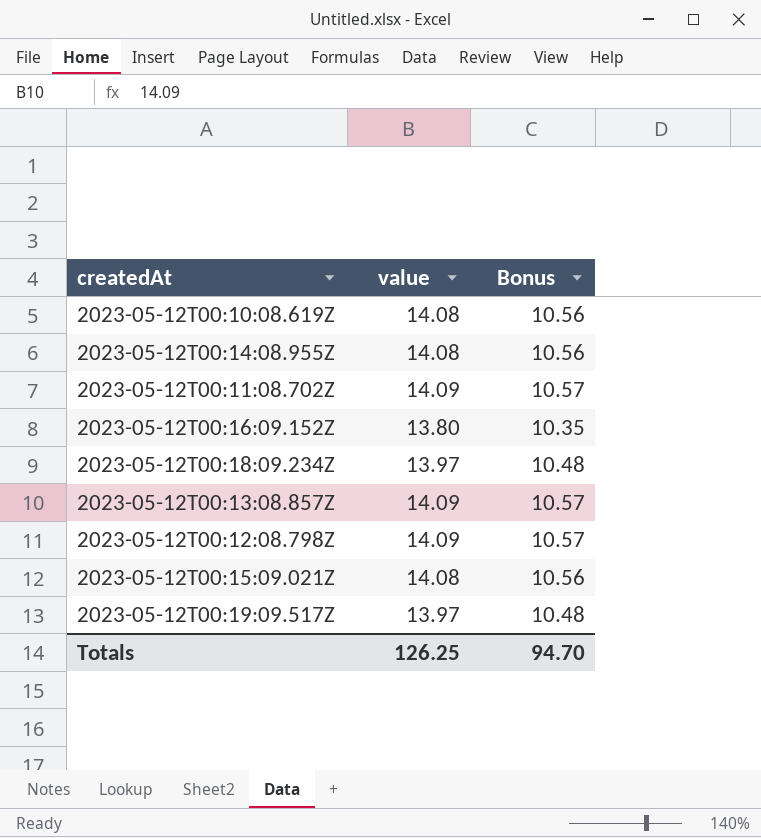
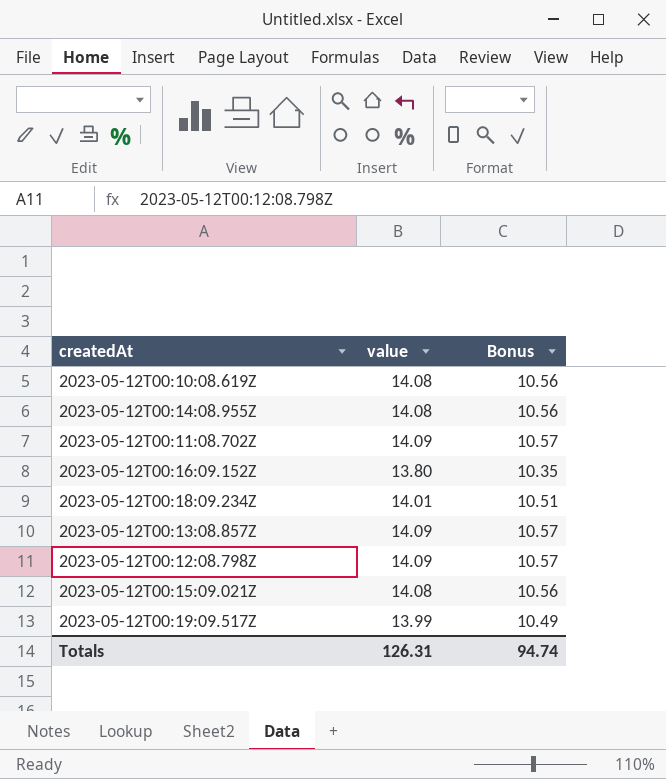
2023-05-12T00:18:09.234Z | value: 13.97 -> 14.01
2023-05-12T00:18:09.234Z | Bonus: 10.48 -> 10.51
2023-05-12T00:19:09.517Z | value: 13.97 -> 13.99
2023-05-12T00:19:09.517Z | Bonus: 10.48 -> 10.49
Totals | value: 126.25 -> 126.31
Totals | Bonus: 94.70 -> 94.74

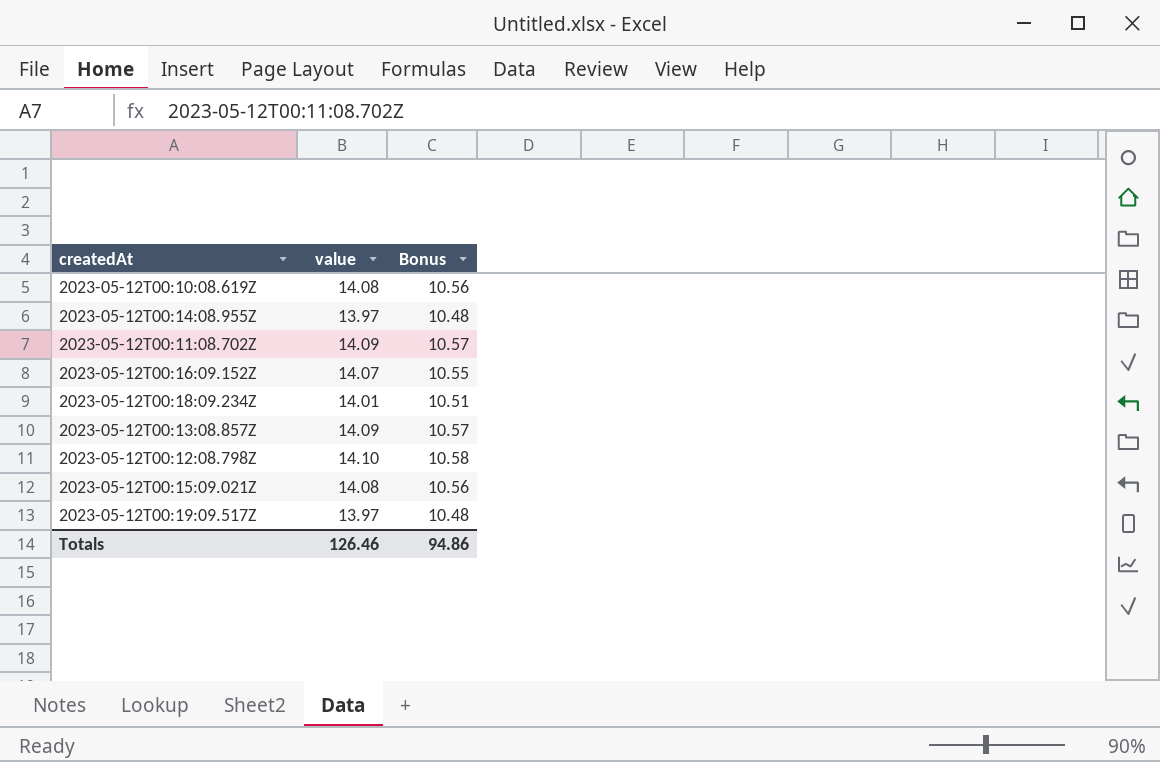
2023-05-12T00:14:08.955Z | value: 14.08 -> 13.97
2023-05-12T00:14:08.955Z | Bonus: 10.56 -> 10.48
2023-05-12T00:16:09.152Z | value: 13.80 -> 14.07
2023-05-12T00:16:09.152Z | Bonus: 10.35 -> 10.55
2023-05-12T00:12:08.798Z | value: 14.09 -> 14.10
2023-05-12T00:12:08.798Z | Bonus: 10.57 -> 10.58
2023-05-12T00:19:09.517Z | value: 13.99 -> 13.97
2023-05-12T00:19:09.517Z | Bonus: 10.49 -> 10.48
Totals | value: 126.31 -> 126.46
Totals | Bonus: 94.74 -> 94.86

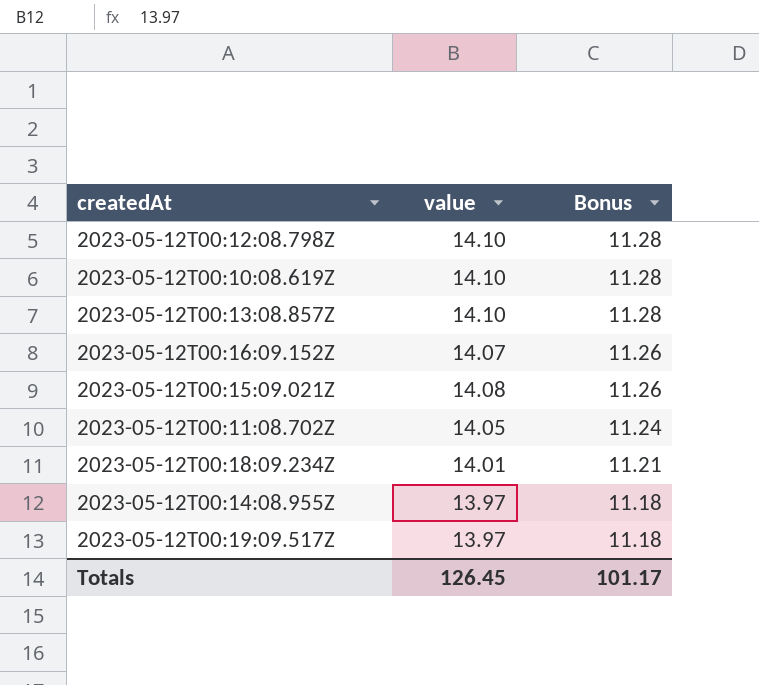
row order: none -> Bonus descending
column Bonus | formula: [value] * 0.75 -> [value] * 0.8
2023-05-12T00:10:08.619Z | value: 14.08 -> 14.10
2023-05-12T00:13:08.857Z | value: 14.09 -> 14.10
2023-05-12T00:11:08.702Z | value: 14.09 -> 14.05
Totals | value: 126.46 -> 126.45
Totals | Bonus: 94.86 -> 101.17

